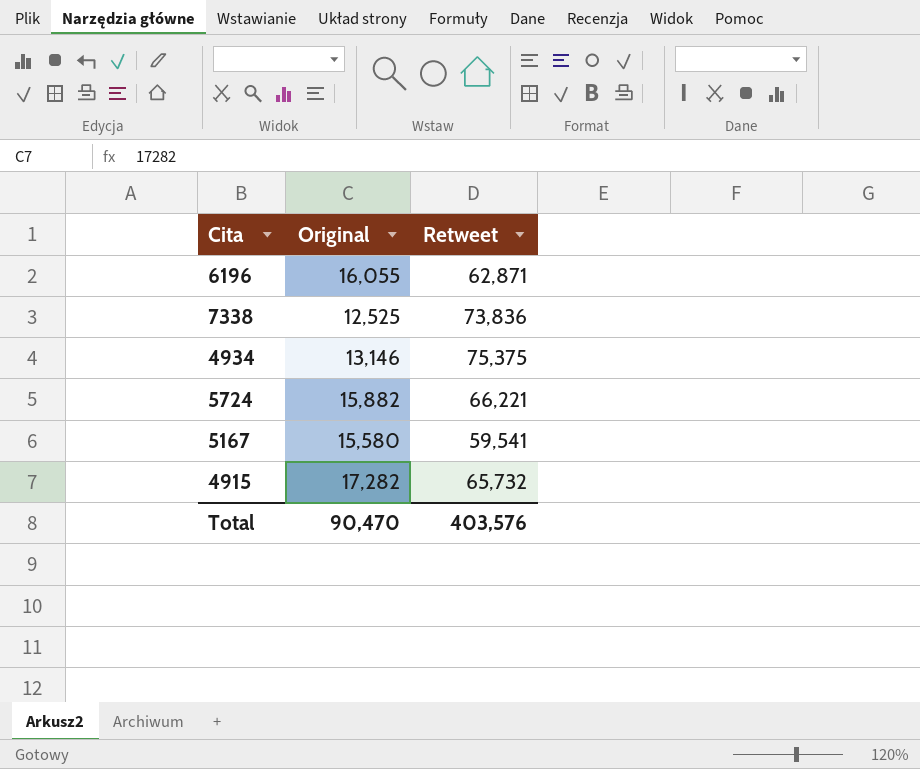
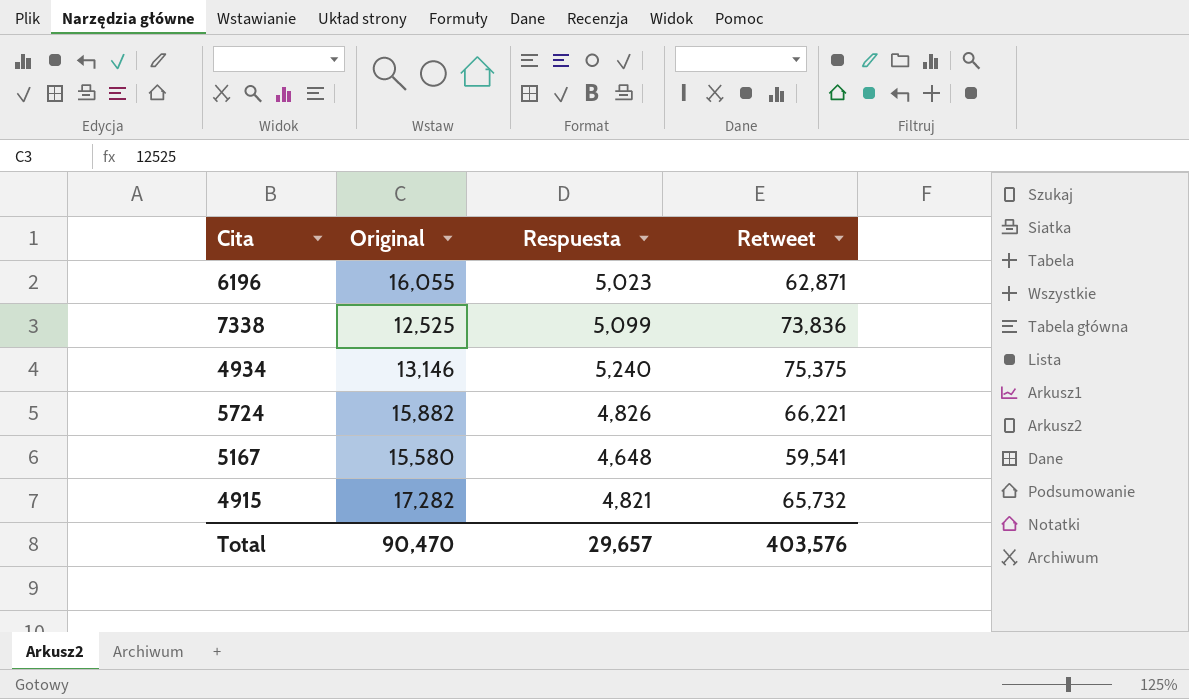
column Respuesta | position: none -> 3

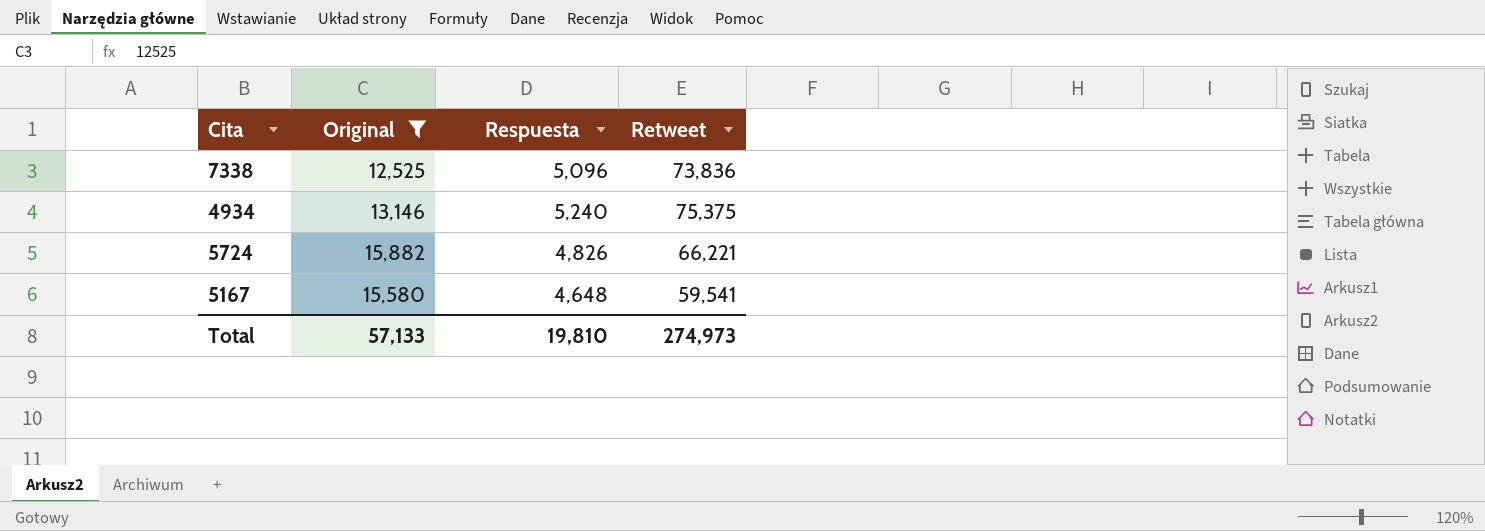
filter: none -> Original <= 15,882
7338 | Respuesta: 5,099 -> 5,096
Total | Original: 90,470 -> 57,133
Total | Respuesta: 29,657 -> 19,810
Total | Retweet: 403,576 -> 274,973

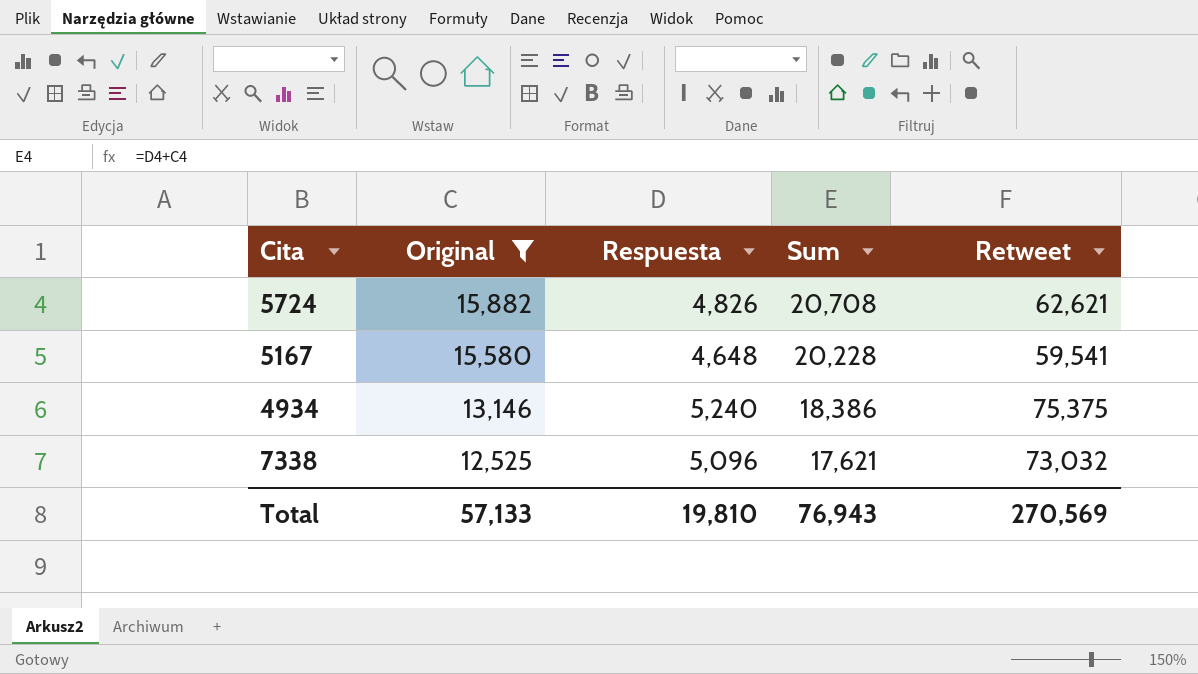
row order: none -> Original descending
column Sum | formula: none -> [Original] + [Respuesta]
5724 | Retweet: 66,221 -> 62,621
7338 | Retweet: 73,836 -> 73,032
Total | Retweet: 274,973 -> 270,569

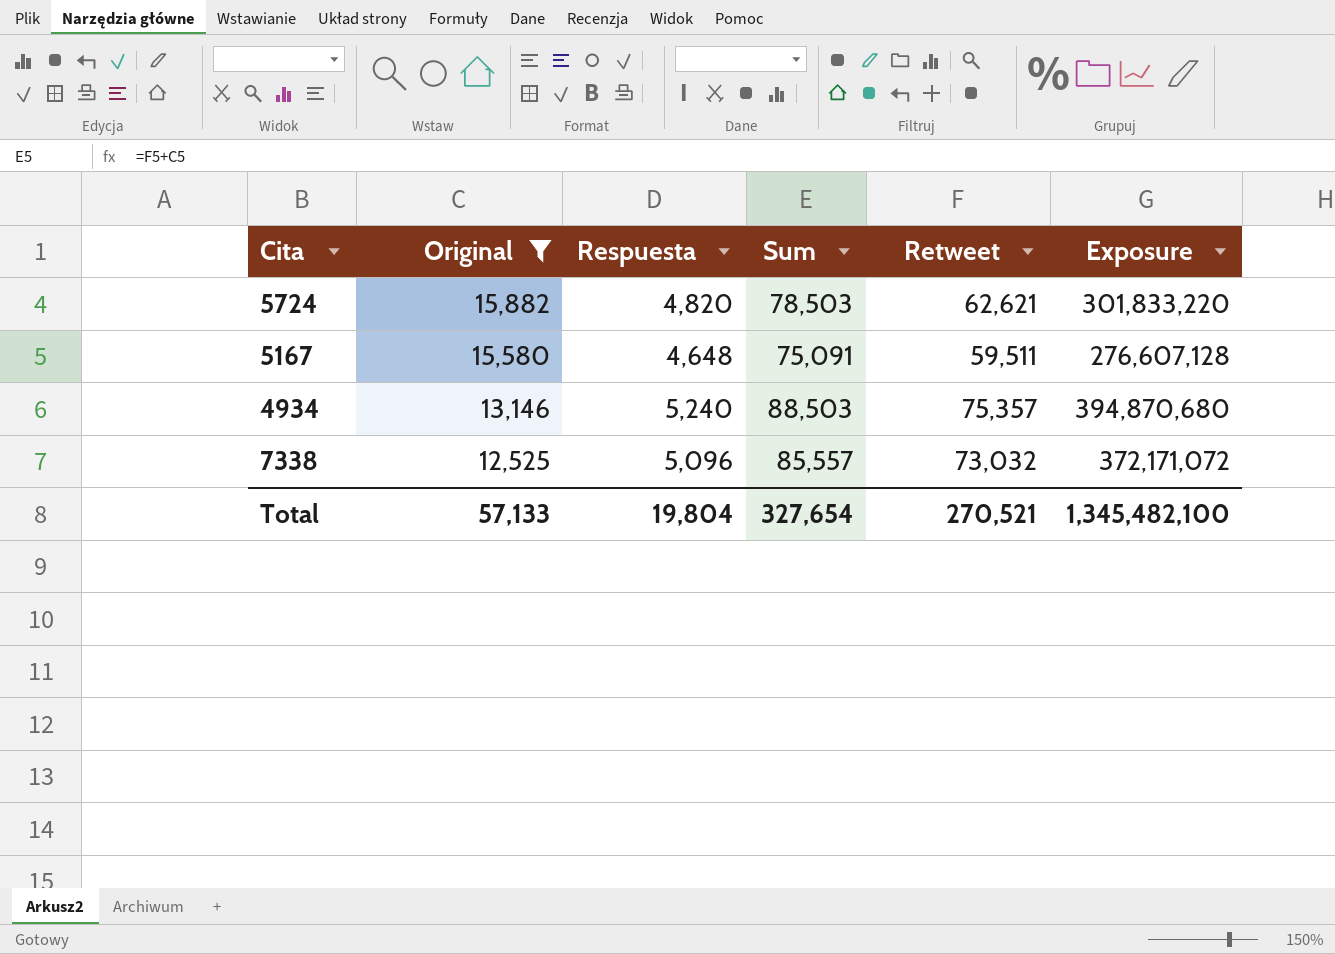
column Sum | formula: [Original] + [Respuesta] -> [Original] + [Retweet]
column Exposure | formula: none -> [Respuesta] * [Retweet]
5724 | Respuesta: 4,826 -> 4,820
5167 | Retweet: 59,541 -> 59,511
4934 | Retweet: 75,375 -> 75,357
Total | Respuesta: 19,810 -> 19,804
Total | Sum: 76,943 -> 327,654
Total | Retweet: 270,569 -> 270,521

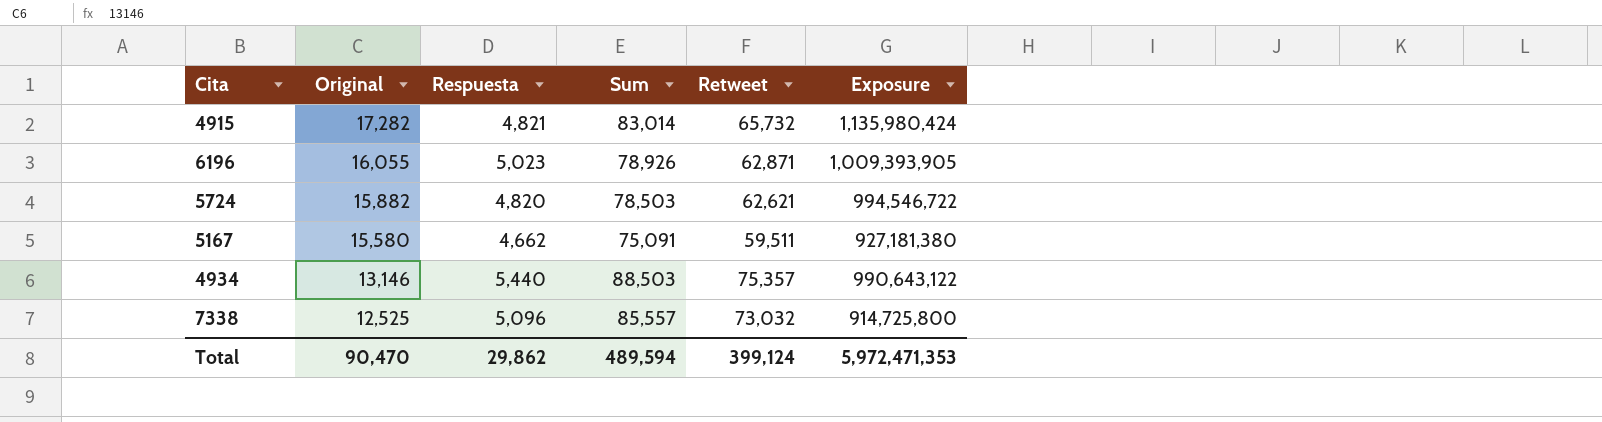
filter: Original <= 15,882 -> none
column Exposure | formula: [Respuesta] * [Retweet] -> [Original] * [Retweet]
5167 | Respuesta: 4,648 -> 4,662
4934 | Respuesta: 5,240 -> 5,440
Total | Original: 57,133 -> 90,470
Total | Respuesta: 19,804 -> 29,862
Total | Sum: 327,654 -> 489,594
Total | Retweet: 270,521 -> 399,124
Total | Exposure: 1,345,482,100 -> 5,972,471,353

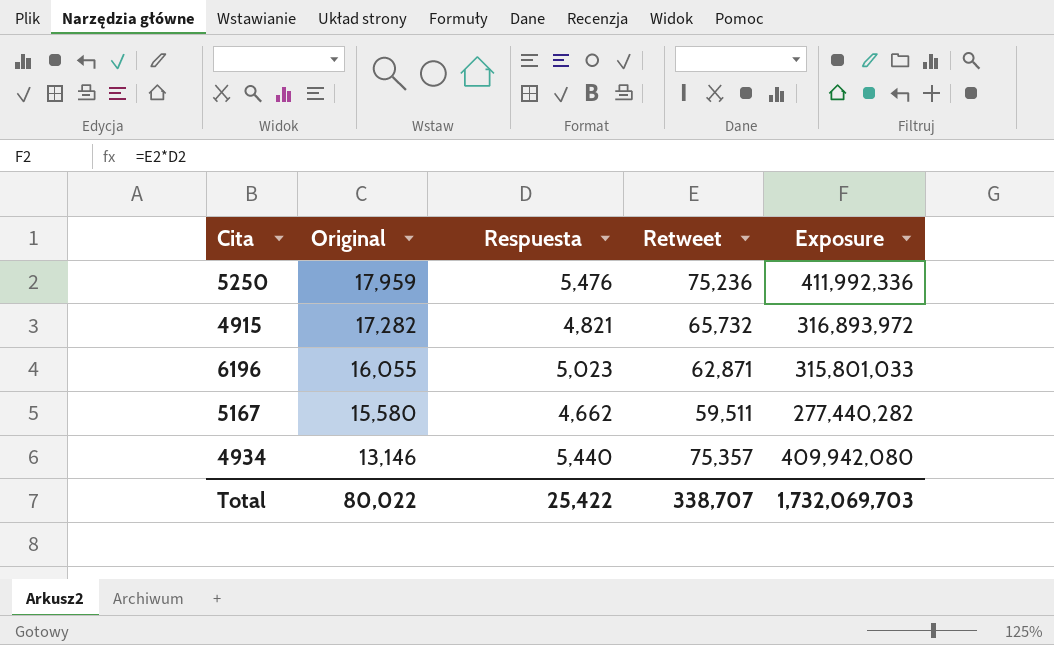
column Sum | formula: [Original] + [Retweet] -> none
column Exposure | formula: [Original] * [Retweet] -> [Respuesta] * [Retweet]
row 5724: 15,882 | 4,820 | 78,503 | 62,621 | 994,546,722 -> none
row 7338: 12,525 | 5,096 | 85,557 | 73,032 | 914,725,800 -> none
row 5250: none -> 17,959 | 5,476 | 75,236 | 411,992,336
Total | Original: 90,470 -> 80,022
Total | Respuesta: 29,862 -> 25,422
Total | Retweet: 399,124 -> 338,707
Total | Exposure: 5,972,471,353 -> 1,732,069,703

